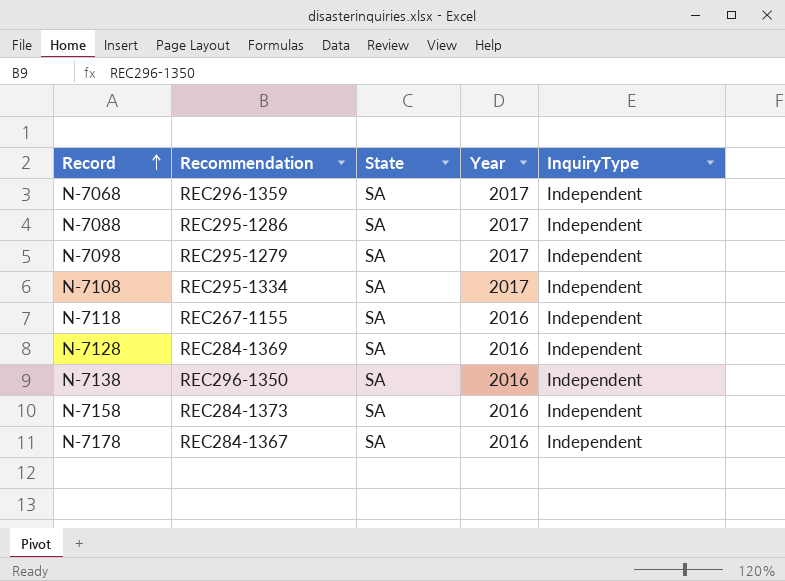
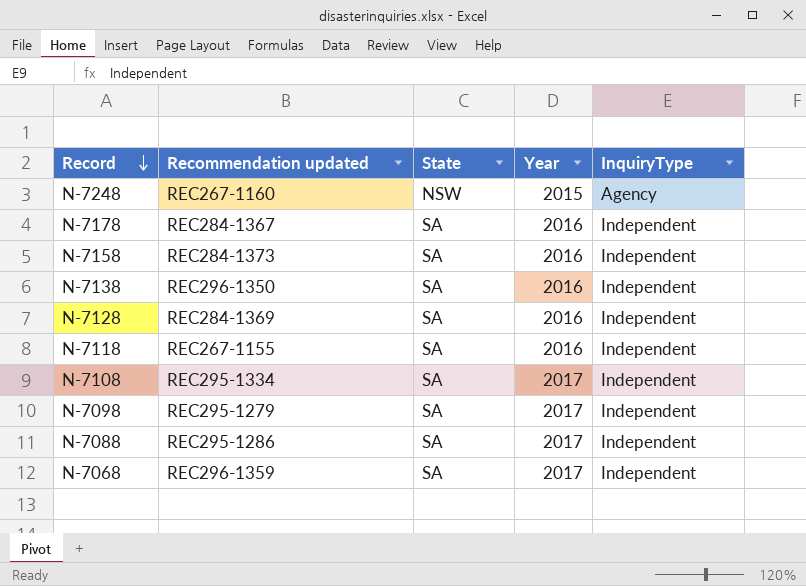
row order: Record ascending -> Record descending
column name: Recommendation -> Recommendation updated
row N-7248: none -> REC267-1160 | NSW | 2015 | Agency

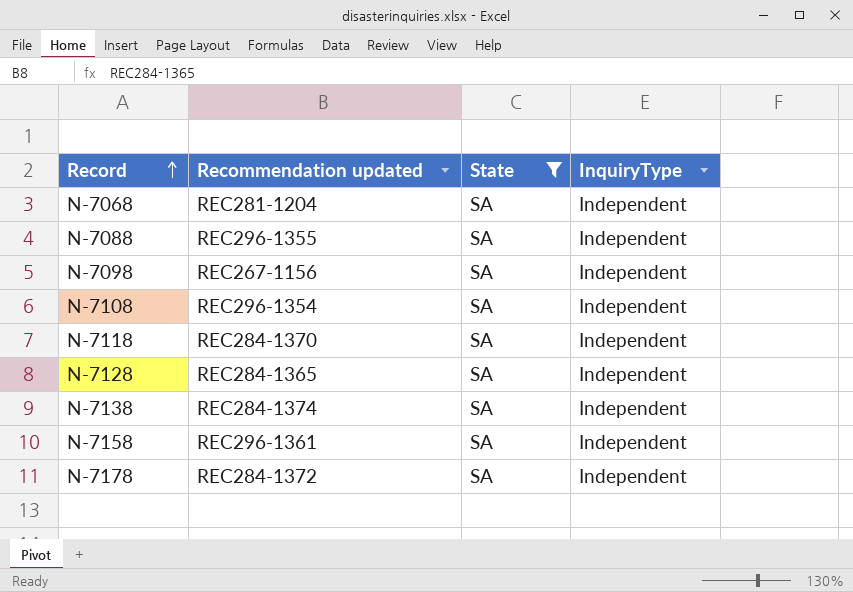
filter: none -> State = SA
row order: Record descending -> Record ascending
column Year | position: 4 -> none
N-7068 | Recommendation updated: REC296-1359 -> REC281-1204
N-7088 | Recommendation updated: REC295-1286 -> REC296-1355
N-7098 | Recommendation updated: REC295-1279 -> REC267-1156
N-7108 | Recommendation updated: REC295-1334 -> REC296-1354
N-7118 | Recommendation updated: REC267-1155 -> REC284-1370
N-7128 | Recommendation updated: REC284-1369 -> REC284-1365
N-7138 | Recommendation updated: REC296-1350 -> REC284-1374
N-7158 | Recommendation updated: REC284-1373 -> REC296-1361
N-7178 | Recommendation updated: REC284-1367 -> REC284-1372

